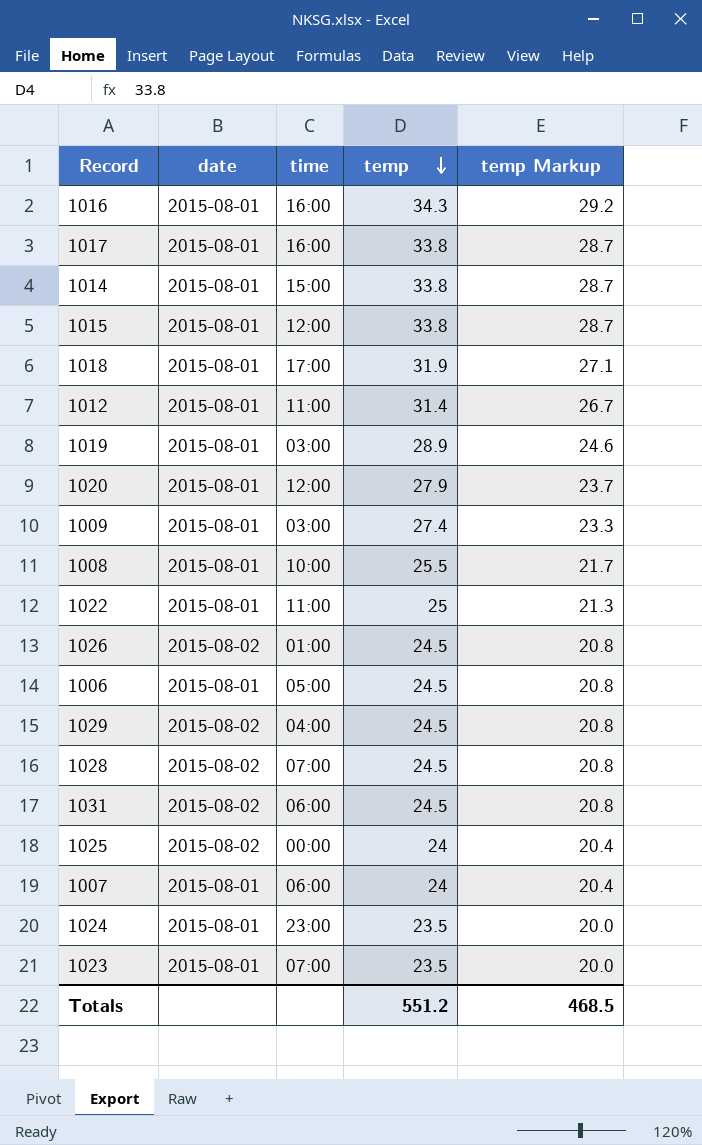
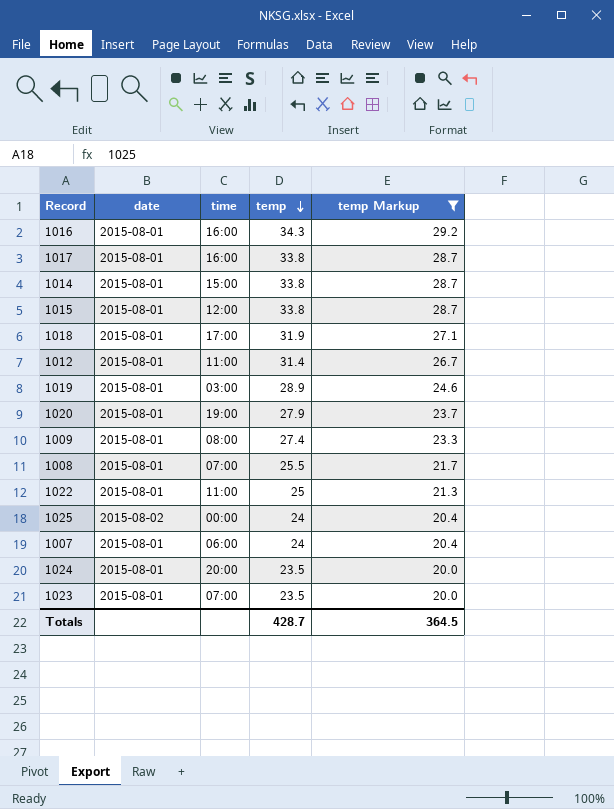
filter: none -> temp Markup != 20.8
1020 | time: 12:00 -> 19:00
1009 | time: 03:00 -> 08:00
1008 | time: 10:00 -> 07:00
1024 | time: 23:00 -> 20:00
Totals | temp: 551.2 -> 428.7
Totals | temp Markup: 468.5 -> 364.5

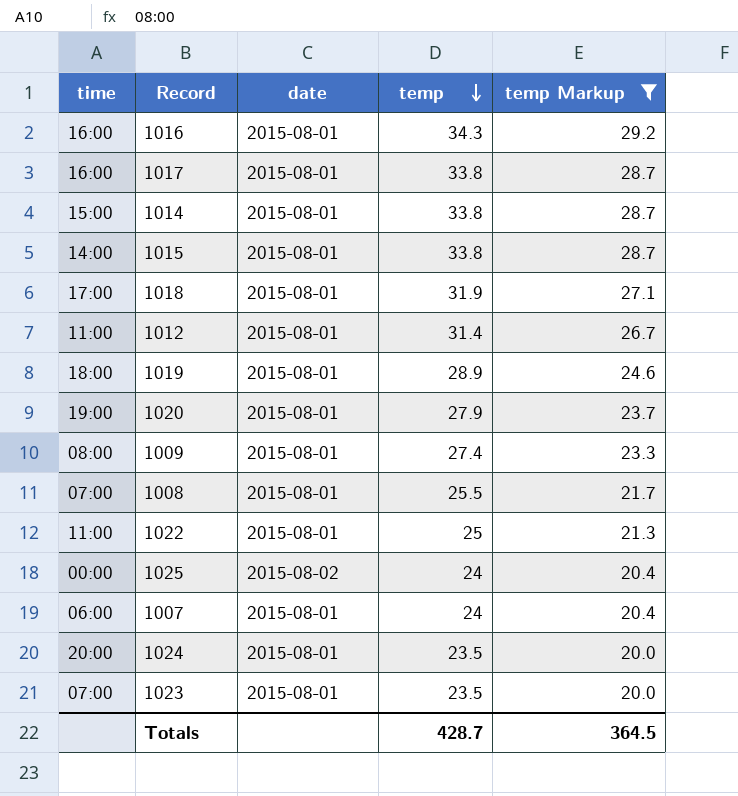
column time | position: 3 -> 1
1015 | time: 12:00 -> 14:00
1019 | time: 03:00 -> 18:00

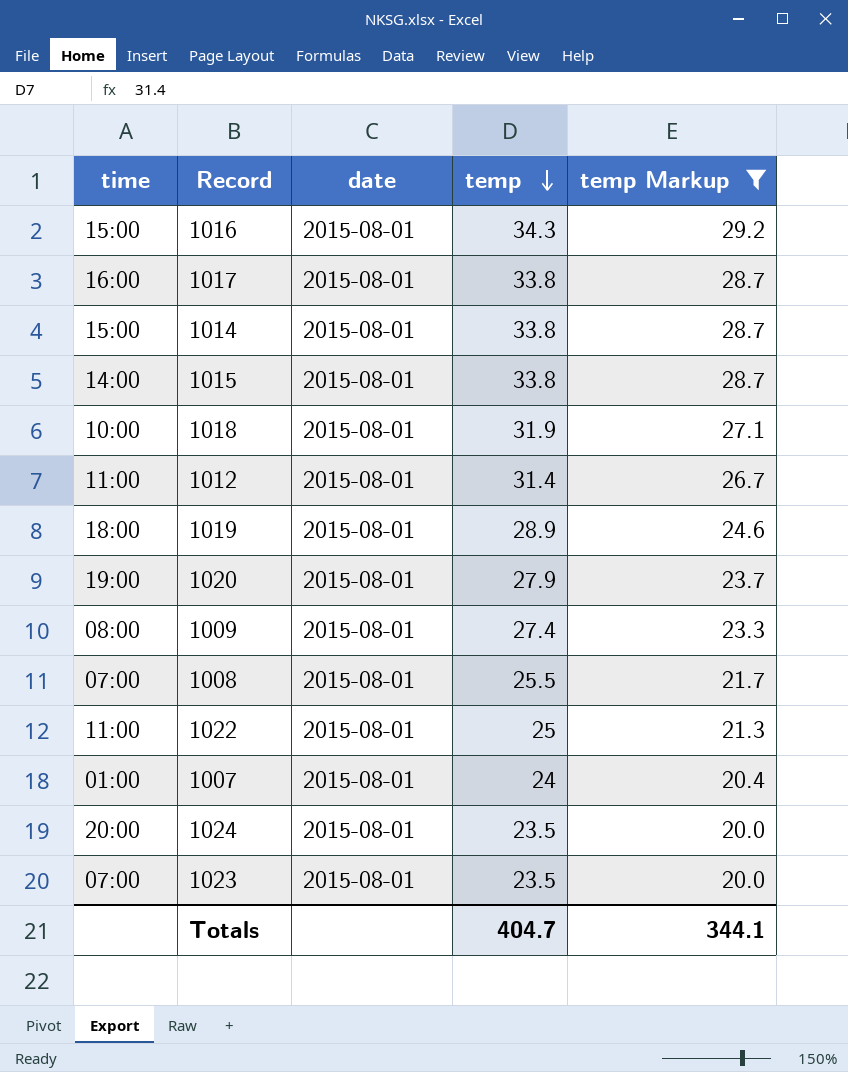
row 1025: 00:00 | 2015-08-02 | 24 | 20.4 -> none
1016 | time: 16:00 -> 15:00
1018 | time: 17:00 -> 10:00
1007 | time: 06:00 -> 01:00
Totals | temp: 428.7 -> 404.7
Totals | temp Markup: 364.5 -> 344.1

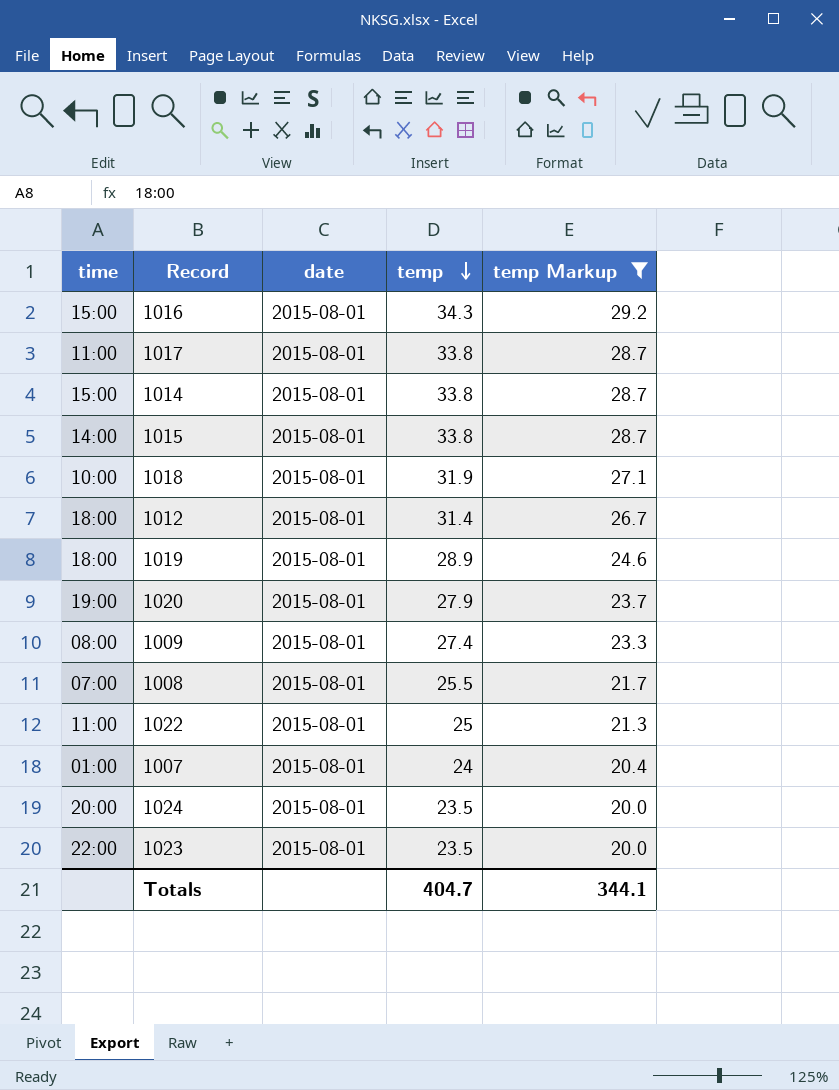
1017 | time: 16:00 -> 11:00
1012 | time: 11:00 -> 18:00
1023 | time: 07:00 -> 22:00

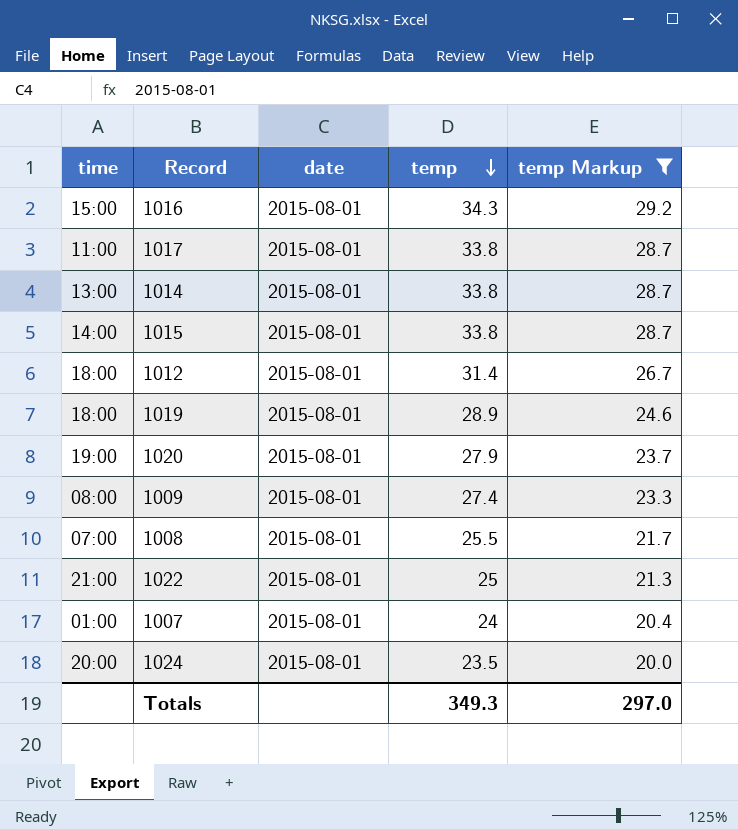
row 1018: 10:00 | 2015-08-01 | 31.9 | 27.1 -> none
row 1023: 22:00 | 2015-08-01 | 23.5 | 20.0 -> none
1014 | time: 15:00 -> 13:00
1022 | time: 11:00 -> 21:00
Totals | temp: 404.7 -> 349.3
Totals | temp Markup: 344.1 -> 297.0

